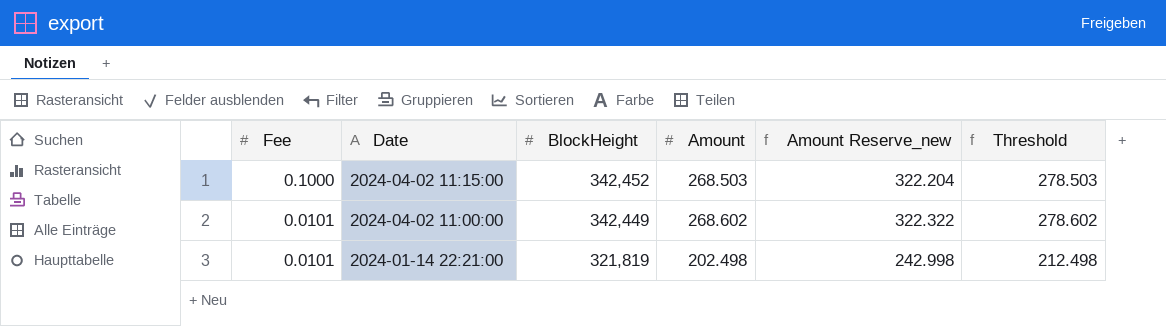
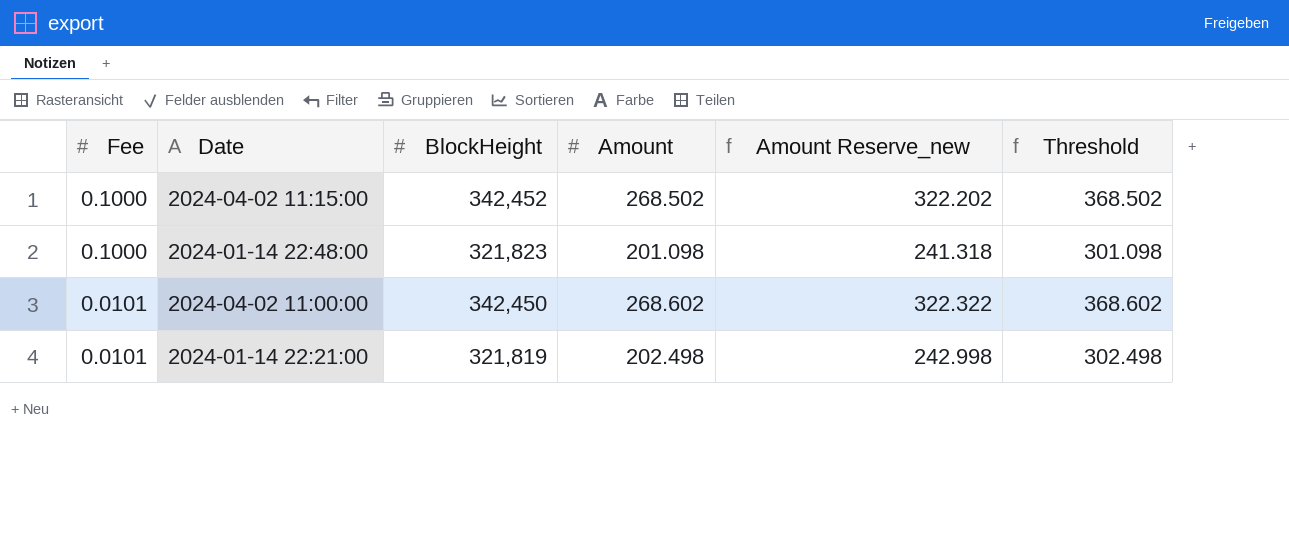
column Threshold | formula: [Amount] + 10 -> [Amount] + 100
2024-04-02 11:15:00 | Amount: 268.503 -> 268.502
2024-04-02 11:15:00 | Amount Reserve_new: 322.204 -> 322.202
row 2024-01-14 22:48:00: none -> 0.1000 | 321,823 | 201.098 | 241.318 | 301.098
2024-04-02 11:00:00 | BlockHeight: 342,449 -> 342,450

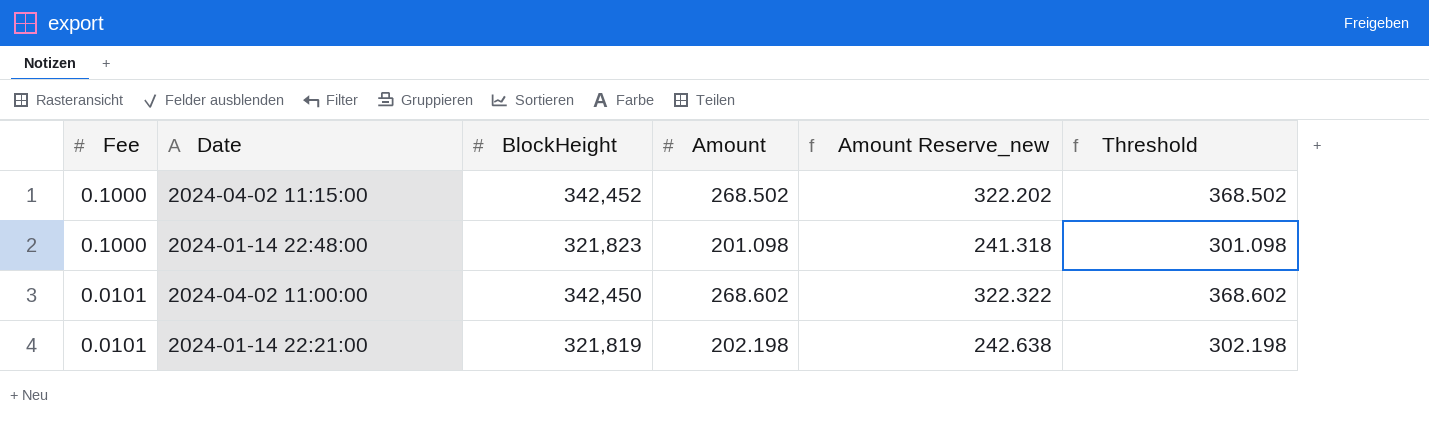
2024-01-14 22:21:00 | Amount: 202.498 -> 202.198
2024-01-14 22:21:00 | Amount Reserve_new: 242.998 -> 242.638
2024-01-14 22:21:00 | Threshold: 302.498 -> 302.198

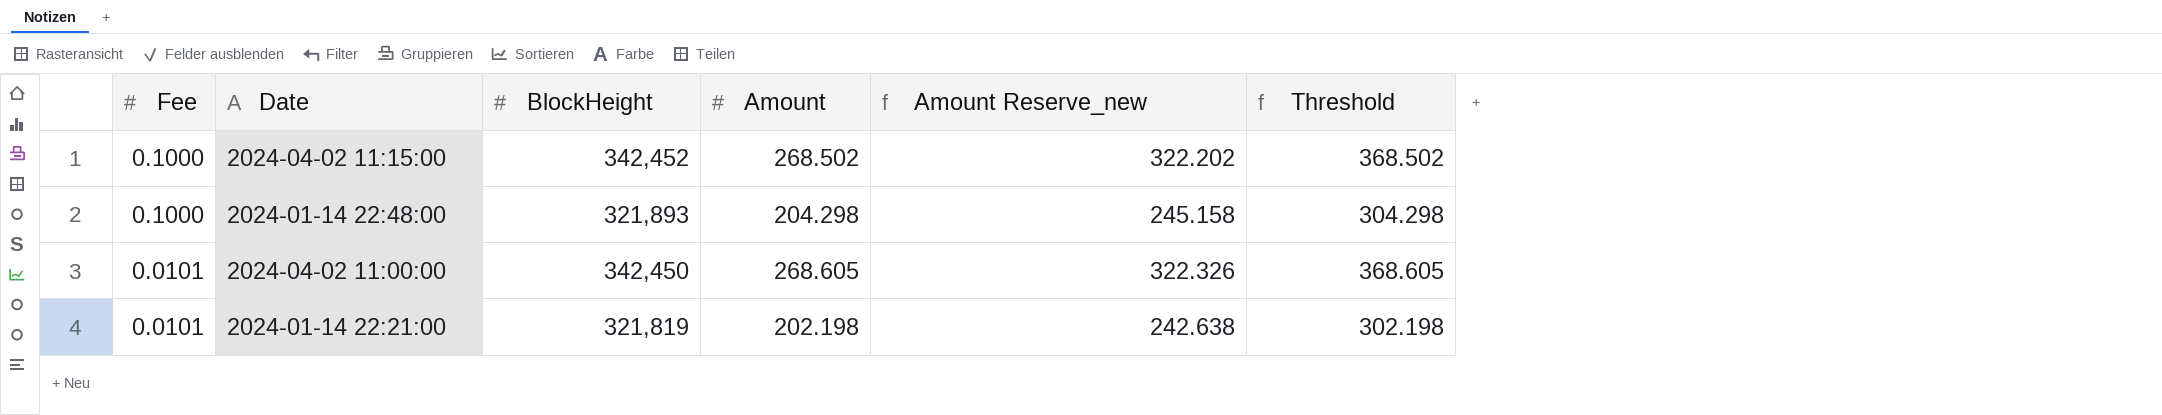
2024-01-14 22:48:00 | BlockHeight: 321,823 -> 321,893
2024-01-14 22:48:00 | Amount: 201.098 -> 204.298
2024-01-14 22:48:00 | Amount Reserve_new: 241.318 -> 245.158
2024-01-14 22:48:00 | Threshold: 301.098 -> 304.298
2024-04-02 11:00:00 | Amount: 268.602 -> 268.605
2024-04-02 11:00:00 | Amount Reserve_new: 322.322 -> 322.326
2024-04-02 11:00:00 | Threshold: 368.602 -> 368.605

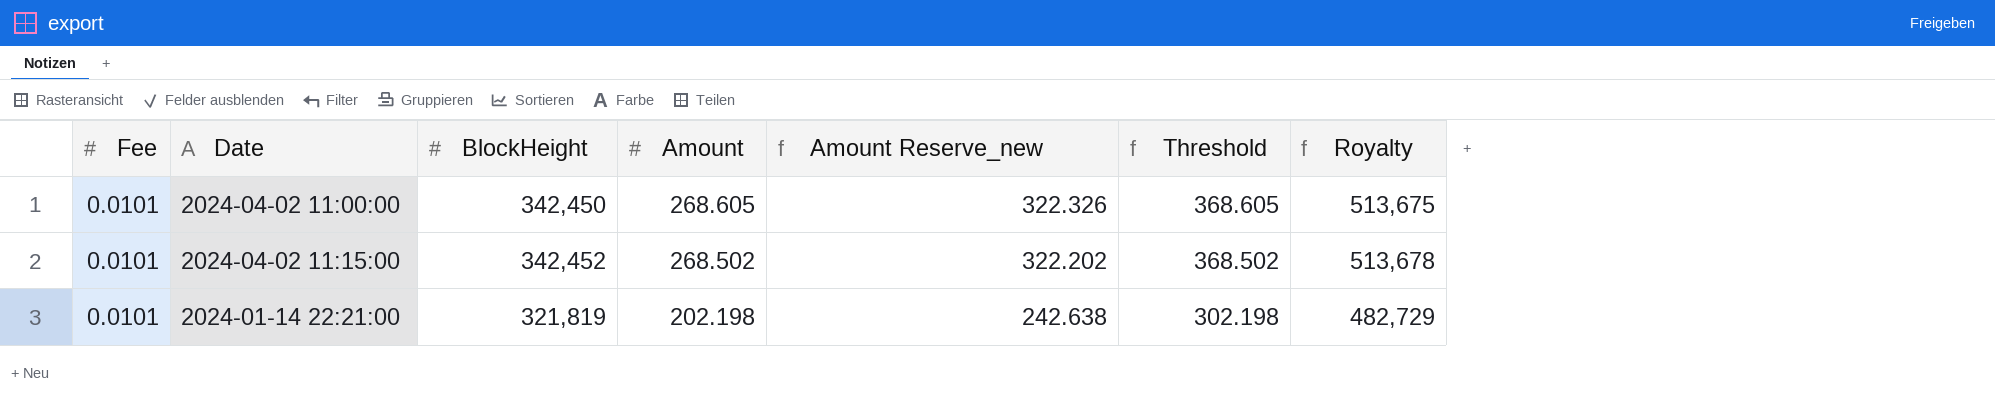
row order: Fee descending -> Amount descending
column Royalty | formula: none -> [BlockHeight] * 1.5
row 2024-01-14 22:48:00: 0.1000 | 321,893 | 204.298 | 245.158 | 304.298 -> none
2024-04-02 11:15:00 | Fee: 0.1000 -> 0.0101

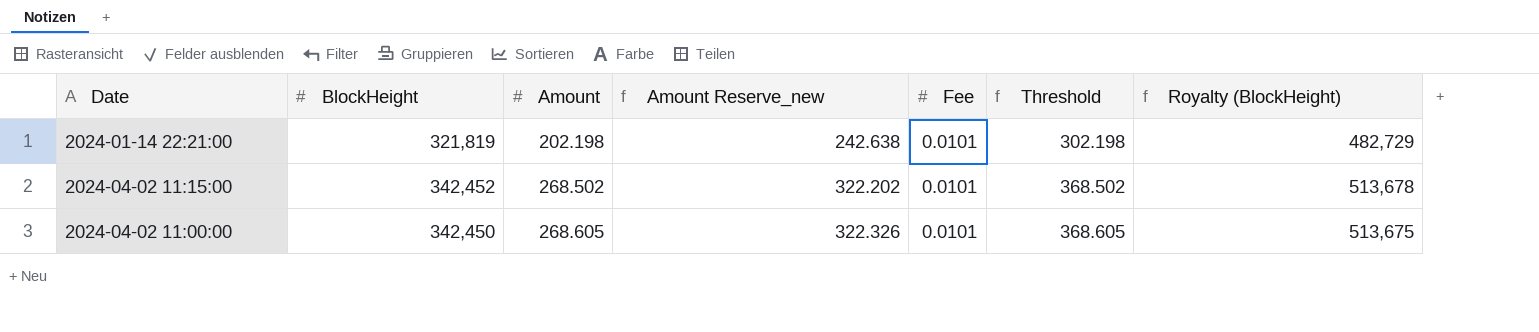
row order: Amount descending -> Amount ascending
column Fee | position: 1 -> 5
column name: Royalty -> Royalty (BlockHeight)

